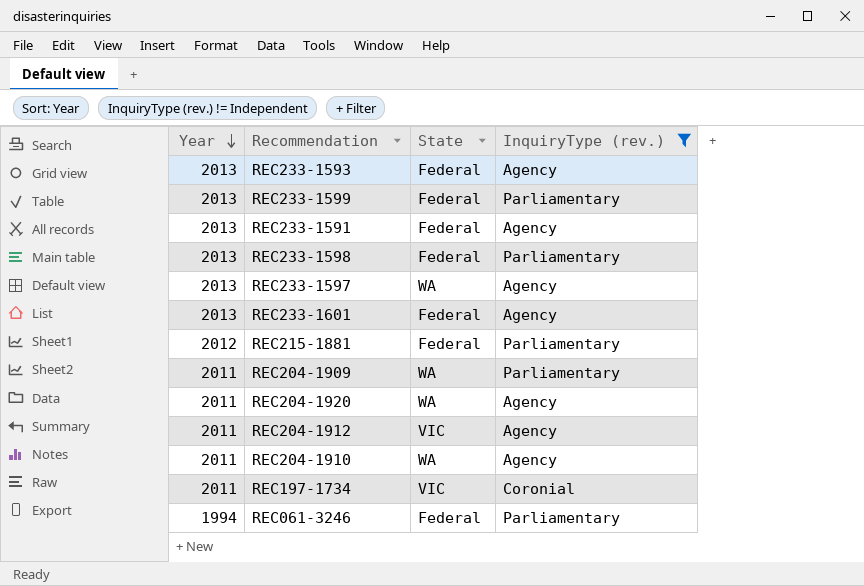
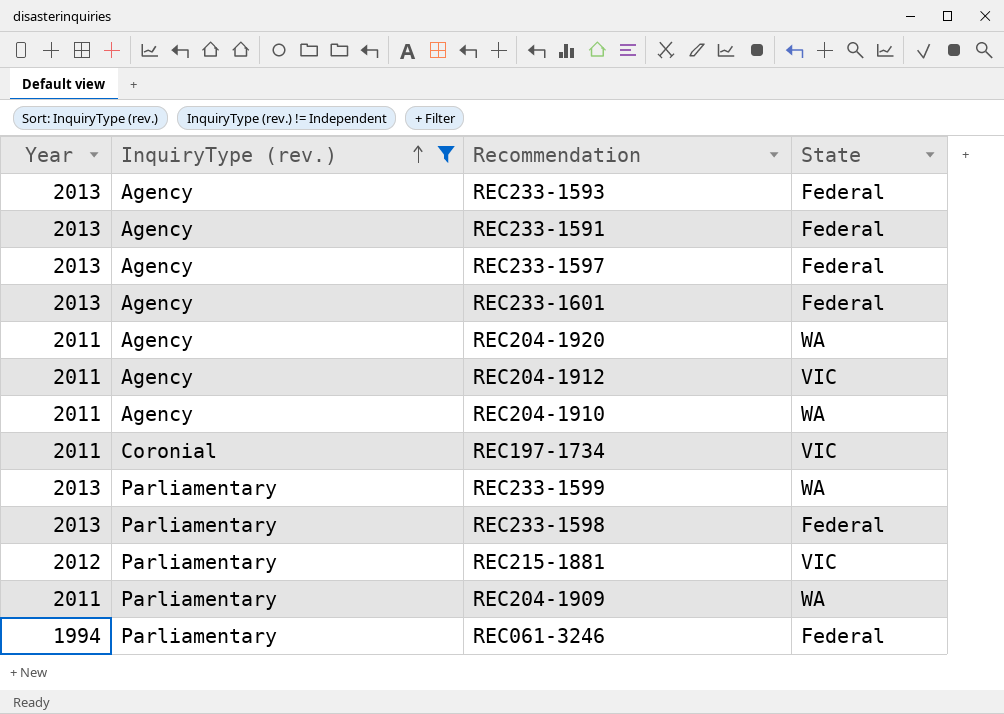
row order: Year descending -> InquiryType (rev.) ascending
column InquiryType (rev.) | position: 4 -> 2
REC233-1597 | State: WA -> Federal
REC233-1599 | State: Federal -> WA
REC215-1881 | State: Federal -> VIC

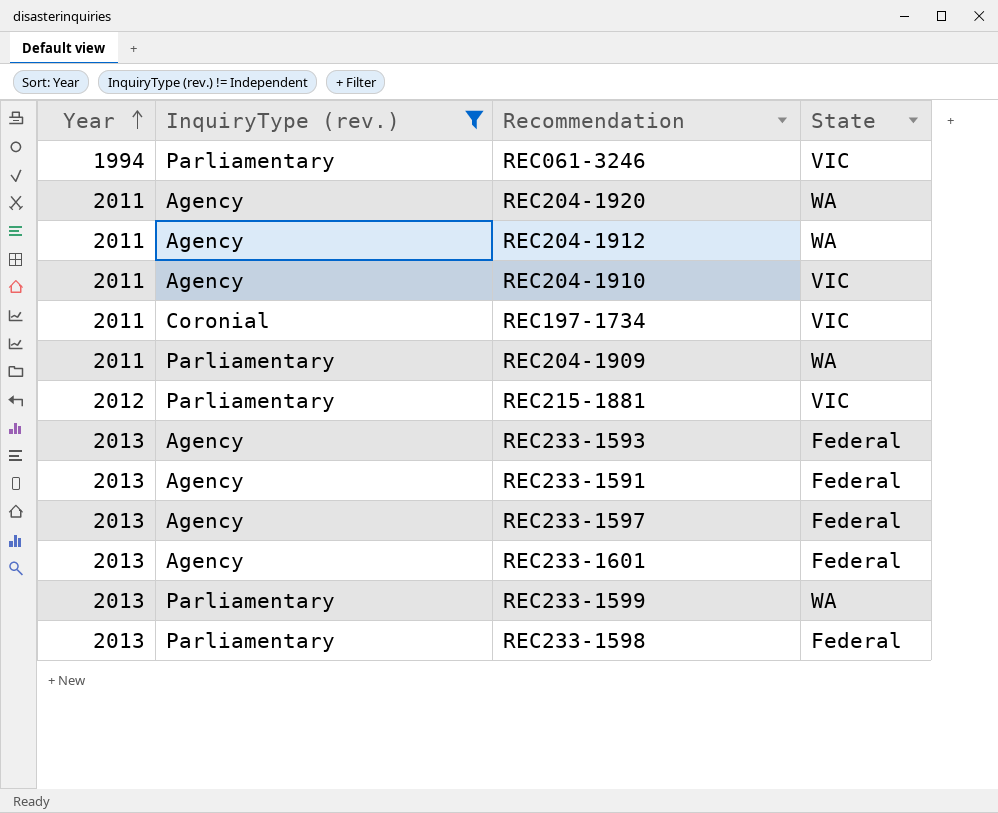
row order: InquiryType (rev.) ascending -> Year ascending
REC061-3246 | State: Federal -> VIC
REC204-1912 | State: VIC -> WA
REC204-1910 | State: WA -> VIC

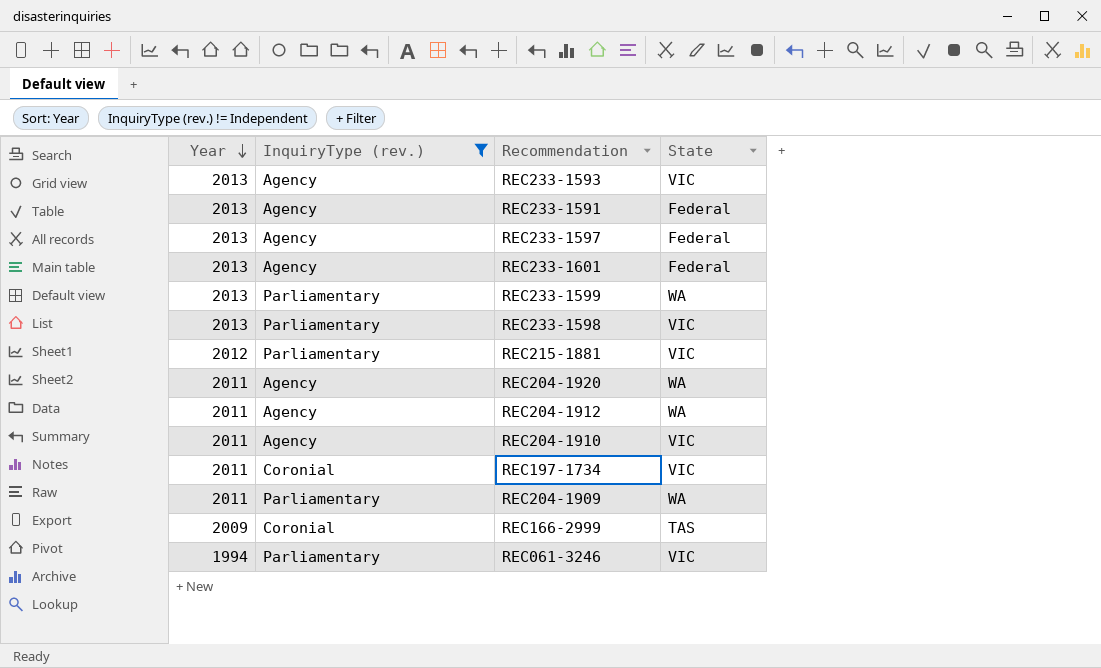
row order: Year ascending -> Year descending
REC233-1593 | State: Federal -> VIC
REC233-1598 | State: Federal -> VIC
row REC166-2999: none -> 2009 | Coronial | TAS

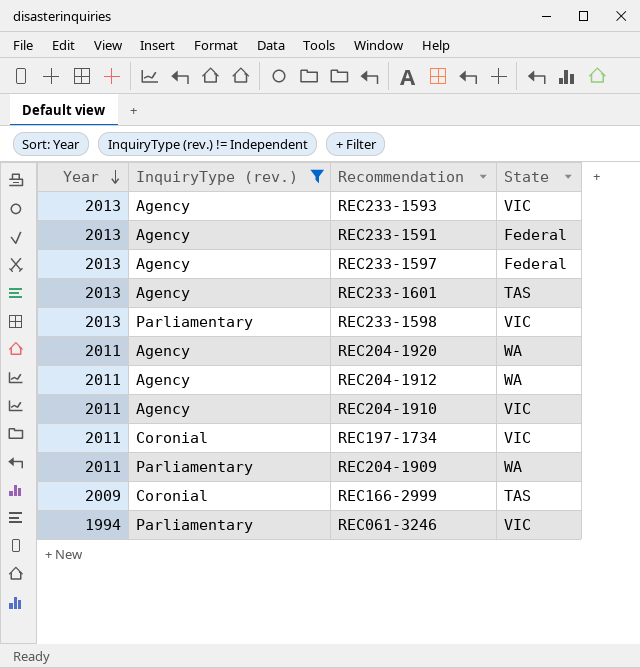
row REC233-1599: 2013 | Parliamentary | WA -> none
row REC215-1881: 2012 | Parliamentary | VIC -> none
REC233-1601 | State: Federal -> TAS

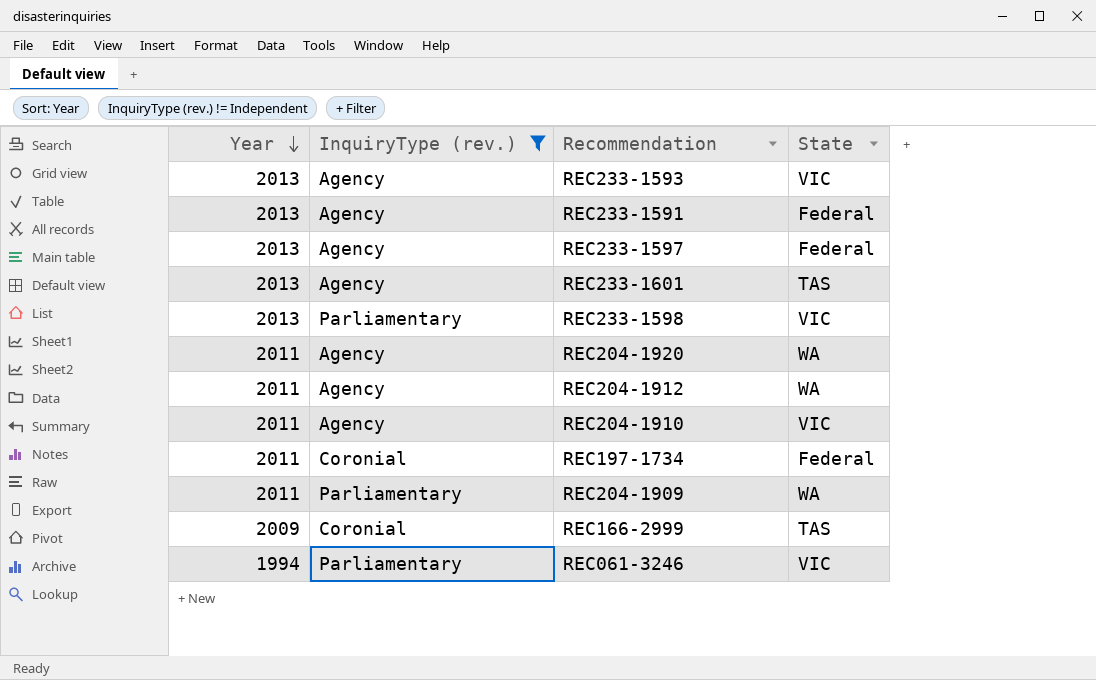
REC197-1734 | State: VIC -> Federal

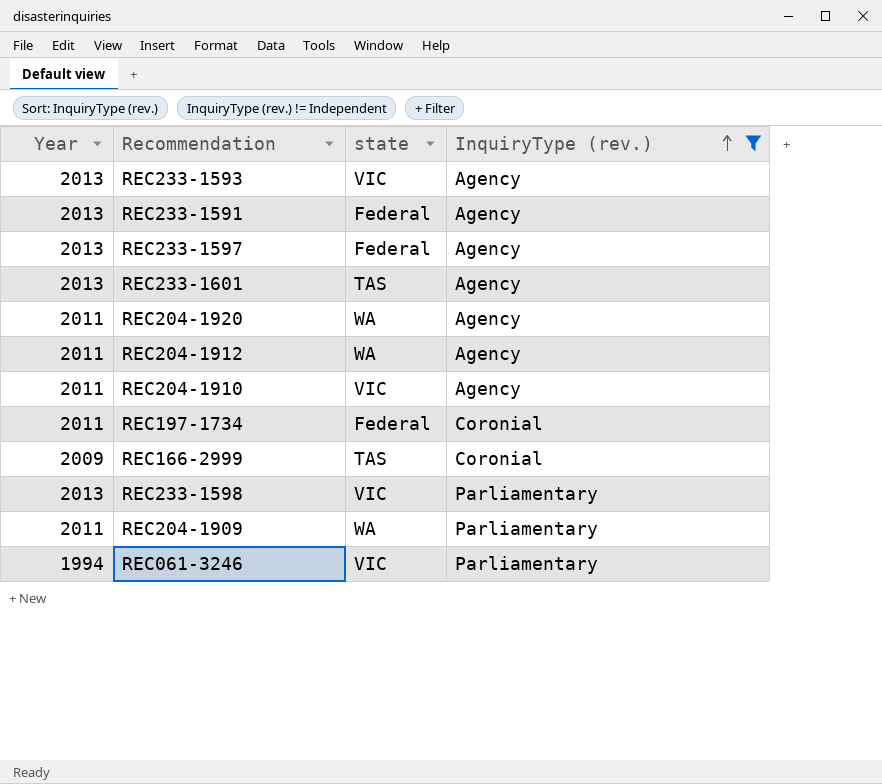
row order: Year descending -> InquiryType (rev.) ascending
column name: State -> state
column InquiryType (rev.) | position: 2 -> 4

